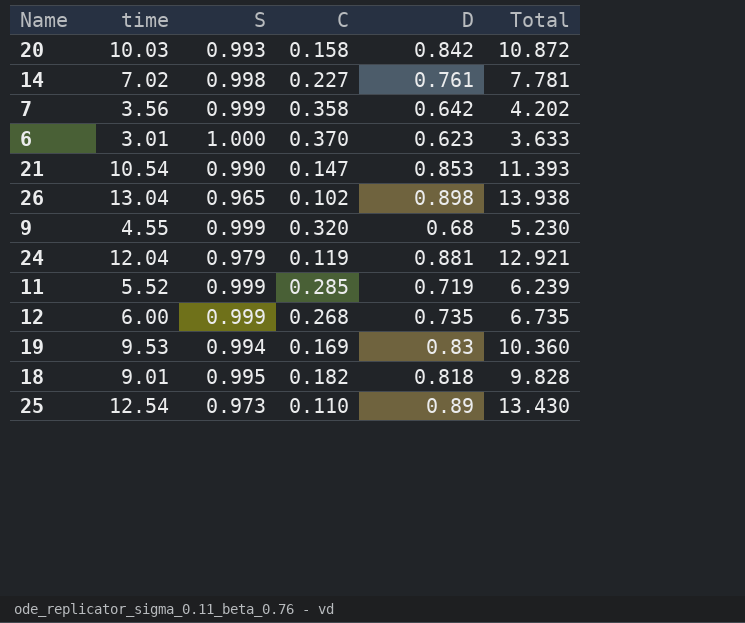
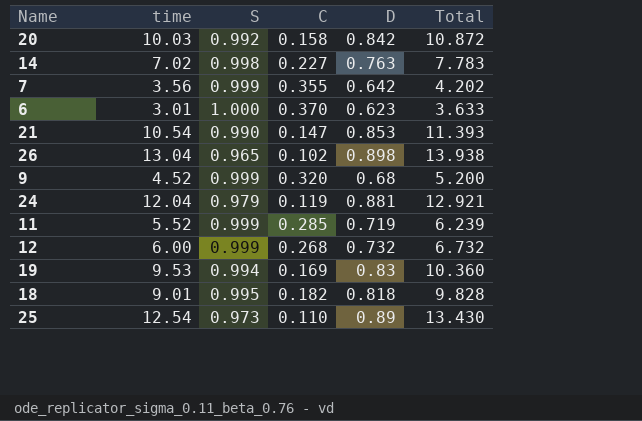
20 | S: 0.993 -> 0.992
14 | D: 0.761 -> 0.763
14 | Total: 7.781 -> 7.783
7 | C: 0.358 -> 0.355
9 | time: 4.55 -> 4.52
9 | Total: 5.230 -> 5.200
12 | D: 0.735 -> 0.732
12 | Total: 6.735 -> 6.732

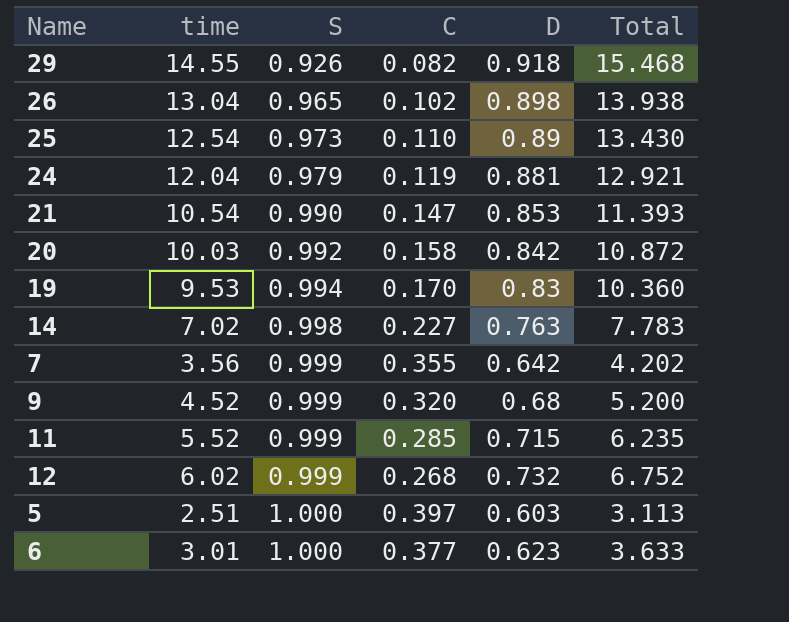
row order: none -> S ascending
row 18: 9.01 | 0.995 | 0.182 | 0.818 | 9.828 -> none
row 29: none -> 14.55 | 0.926 | 0.082 | 0.918 | 15.468
19 | C: 0.169 -> 0.170
11 | D: 0.719 -> 0.715
11 | Total: 6.239 -> 6.235
12 | time: 6.00 -> 6.02
12 | Total: 6.732 -> 6.752
row 5: none -> 2.51 | 1.000 | 0.397 | 0.603 | 3.113
6 | C: 0.370 -> 0.377

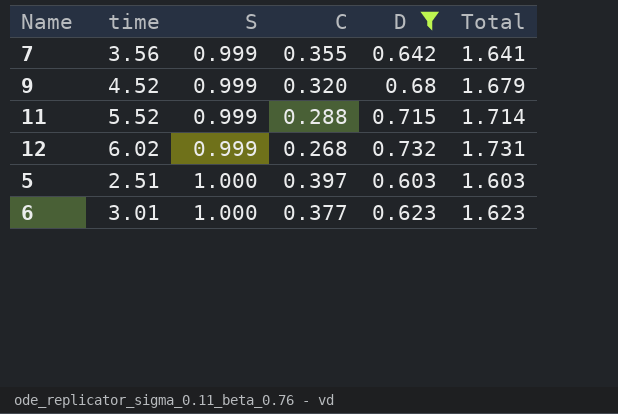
filter: none -> D <= 0.732
column Total | formula: [time] + [D] -> [S] + [D]
11 | C: 0.285 -> 0.288

